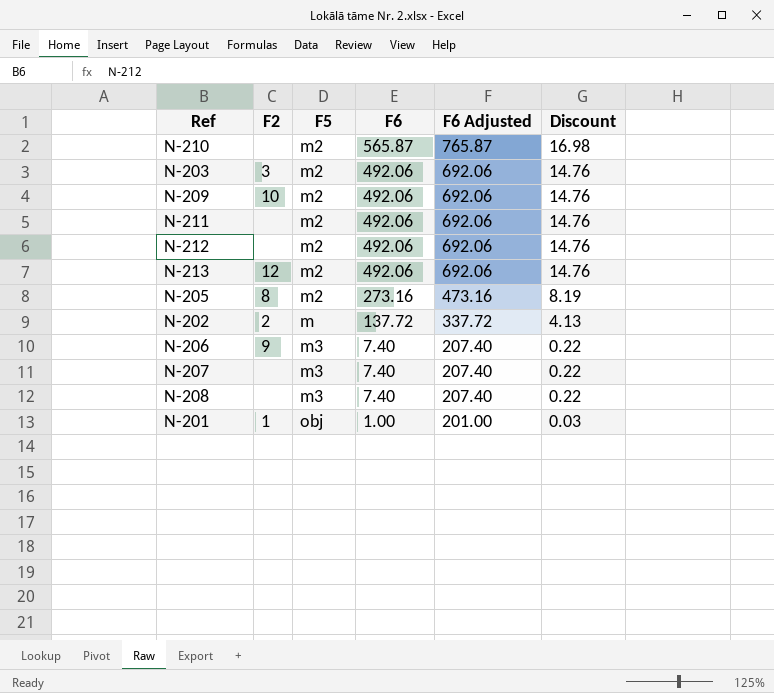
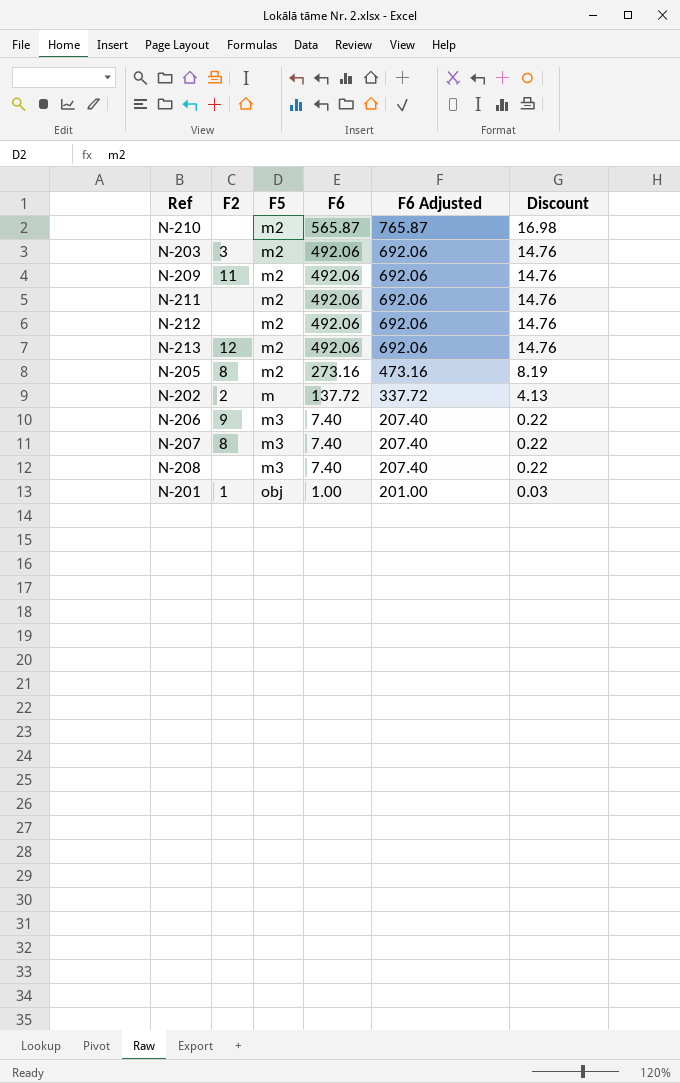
N-209 | F2: 10 -> 11
N-207 | F2: none -> 8

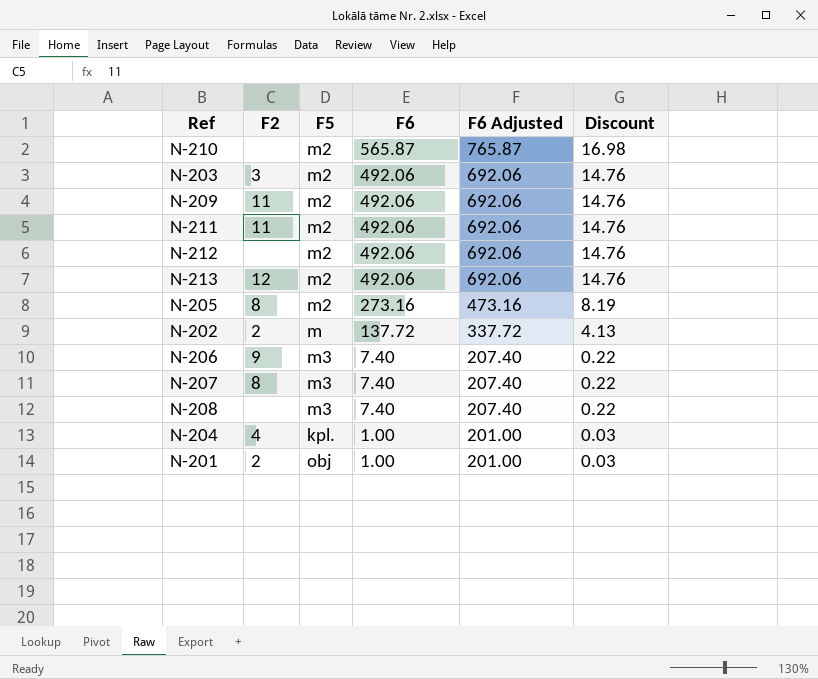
N-211 | F2: none -> 11
row N-204: none -> 4 | kpl. | 1.00 | 201.00 | 0.03
N-201 | F2: 1 -> 2

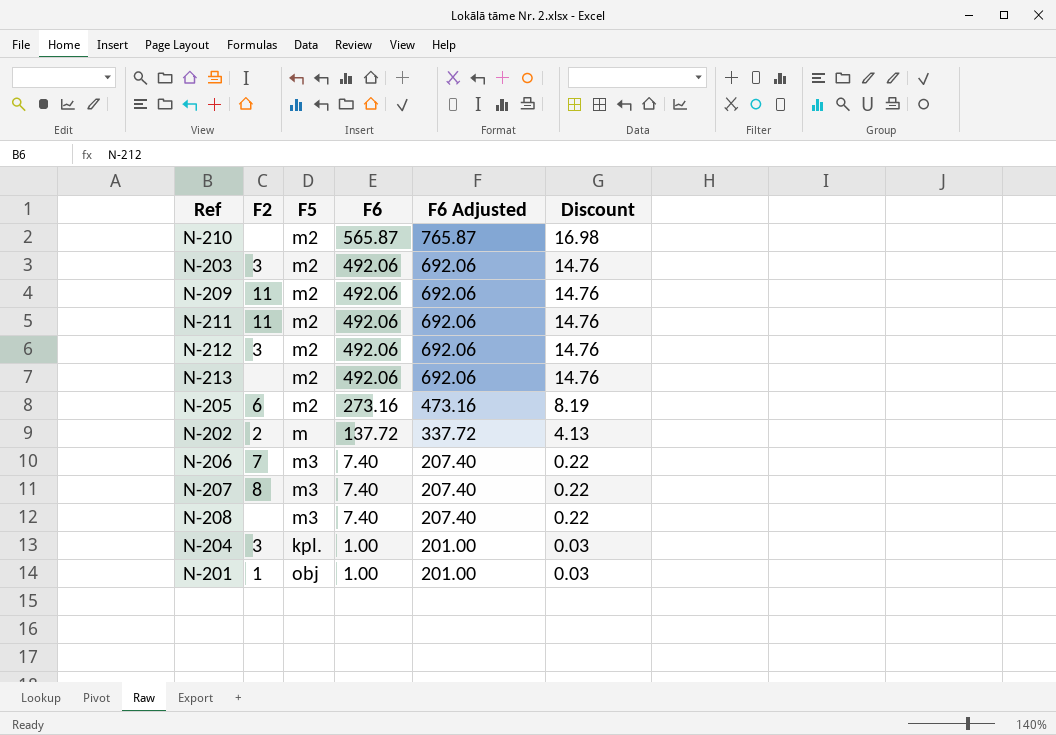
N-212 | F2: none -> 3
N-213 | F2: 12 -> none
N-205 | F2: 8 -> 6
N-206 | F2: 9 -> 7
N-204 | F2: 4 -> 3
N-201 | F2: 2 -> 1

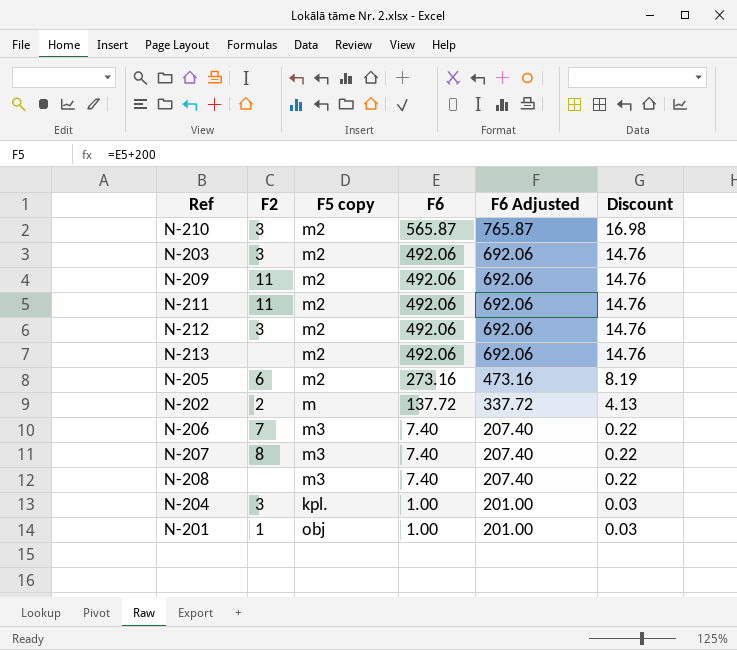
column name: F5 -> F5 copy
N-210 | F2: none -> 3

